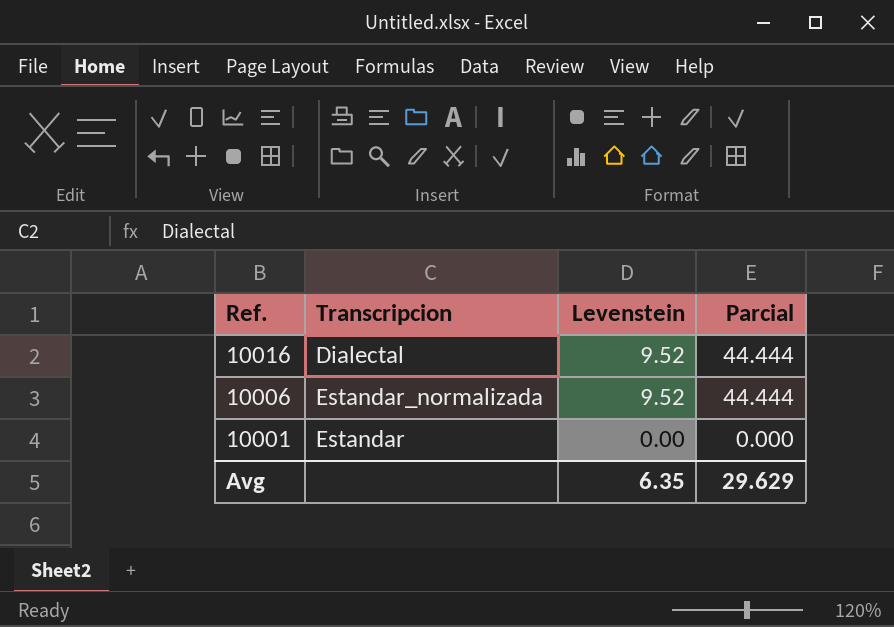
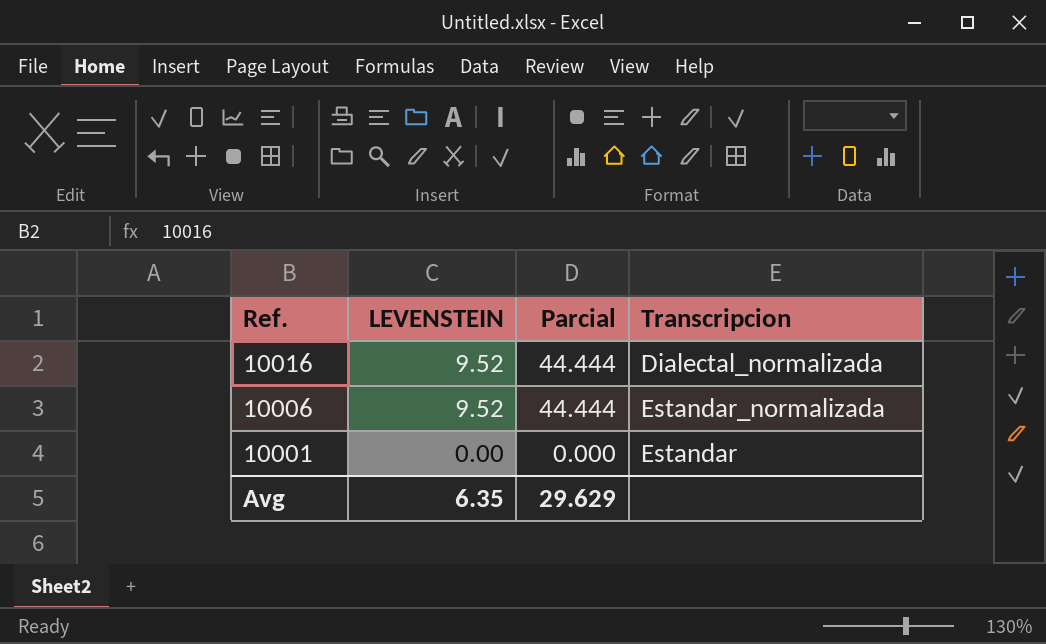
column name: Levenstein -> LEVENSTEIN
column Transcripcion | position: 2 -> 4
10016 | Transcripcion: Dialectal -> Dialectal_normalizada

